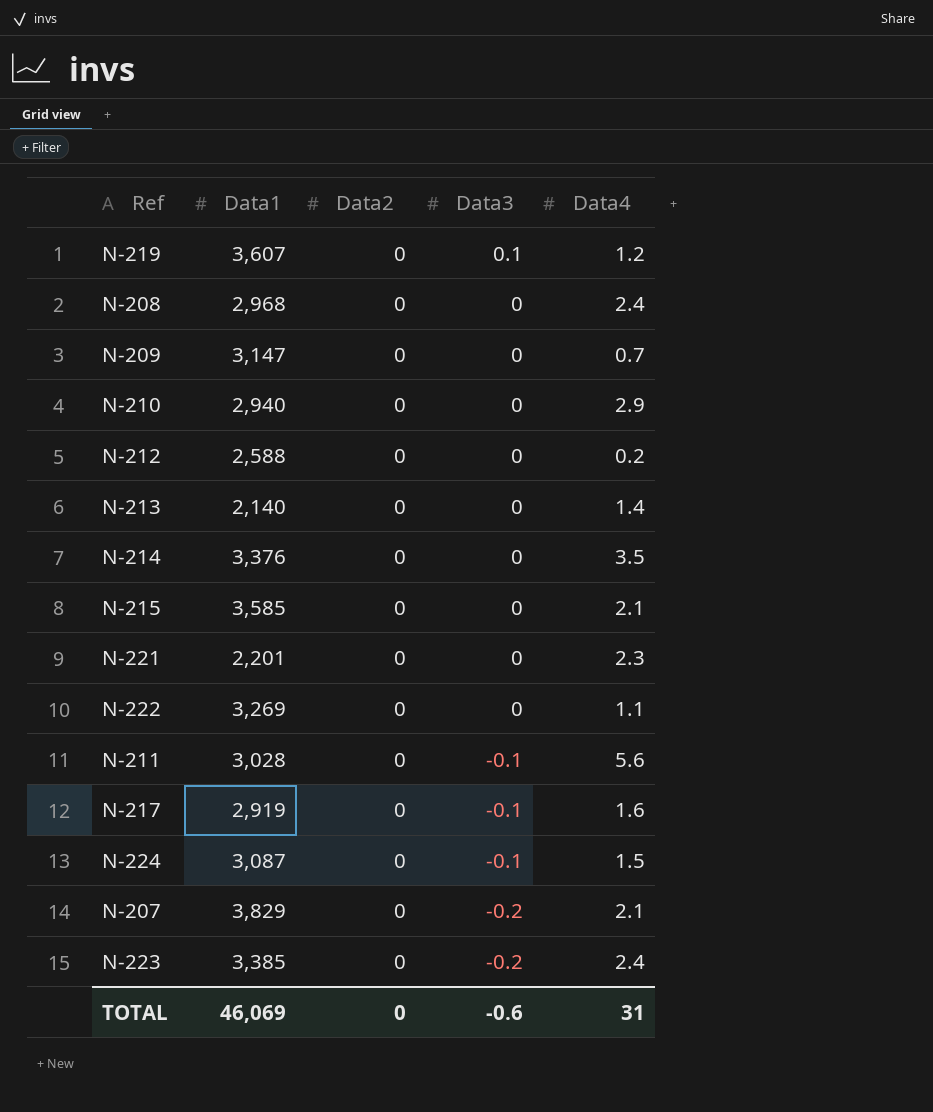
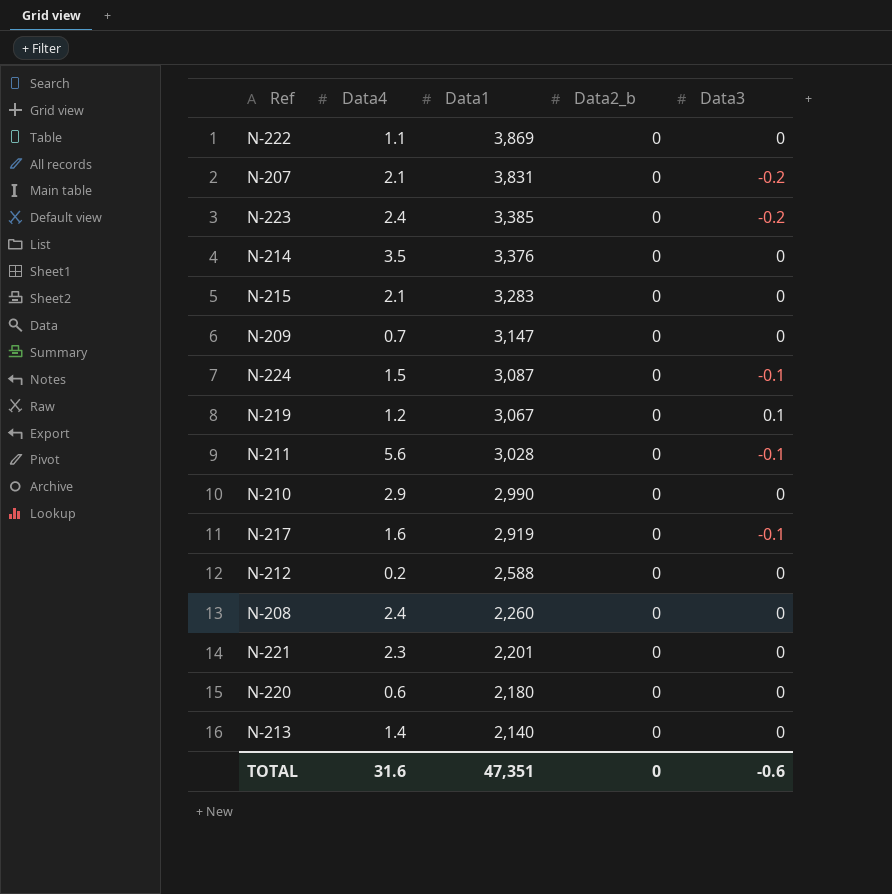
row order: Data3 descending -> Data1 descending
column Data4 | position: 5 -> 2
column name: Data2 -> Data2_b
N-222 | Data1: 3,269 -> 3,869
N-207 | Data1: 3,829 -> 3,831
N-215 | Data1: 3,585 -> 3,283
N-219 | Data1: 3,607 -> 3,067
N-210 | Data1: 2,940 -> 2,990
N-208 | Data1: 2,968 -> 2,260
row N-220: none -> 0.6 | 2,180 | 0 | 0
TOTAL | Data4: 31 -> 31.6
TOTAL | Data1: 46,069 -> 47,351

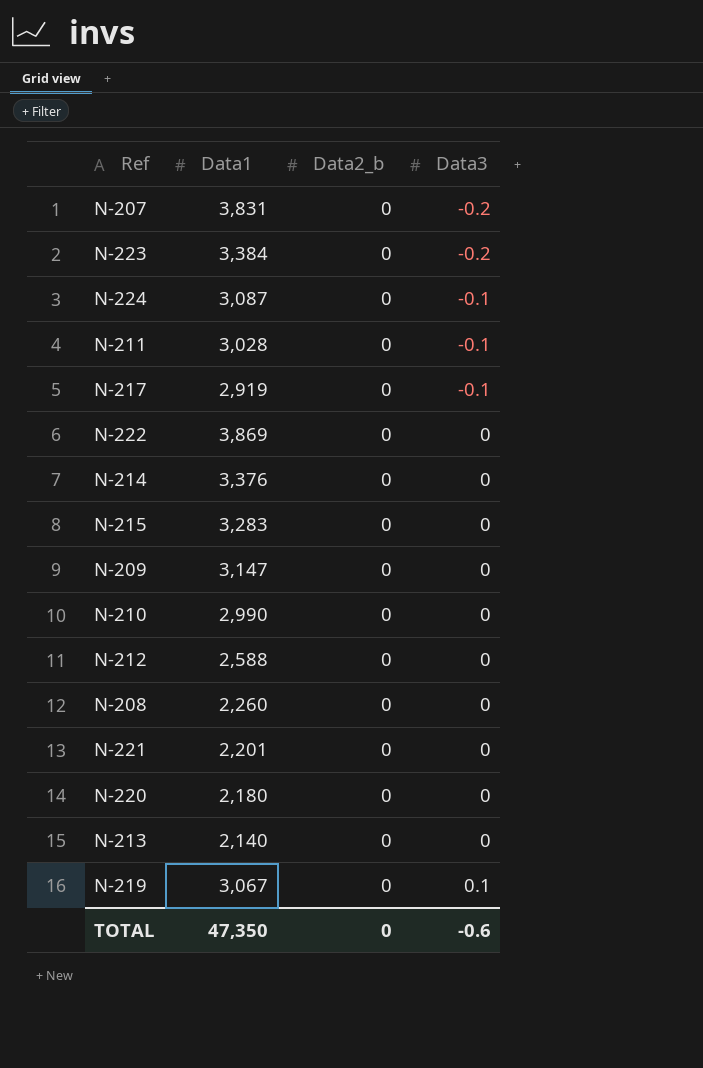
row order: Data1 descending -> Data3 ascending
column Data4 | position: 2 -> none
N-223 | Data1: 3,385 -> 3,384
TOTAL | Data1: 47,351 -> 47,350

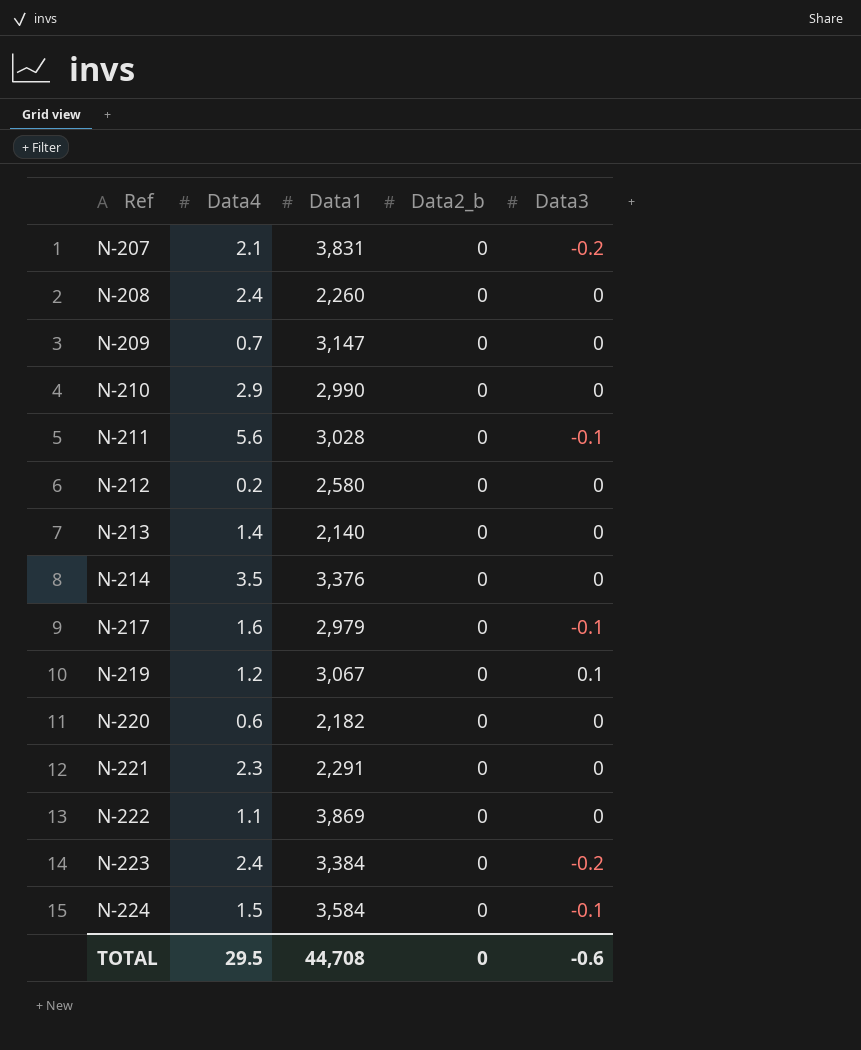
row order: Data3 ascending -> Ref ascending
column Data4 | position: none -> 2
row N-215: 3,283 | 0 | 0 -> none
N-212 | Data1: 2,588 -> 2,580
N-217 | Data1: 2,919 -> 2,979
N-220 | Data1: 2,180 -> 2,182
N-221 | Data1: 2,201 -> 2,291
N-224 | Data1: 3,087 -> 3,584
TOTAL | Data1: 47,350 -> 44,708

